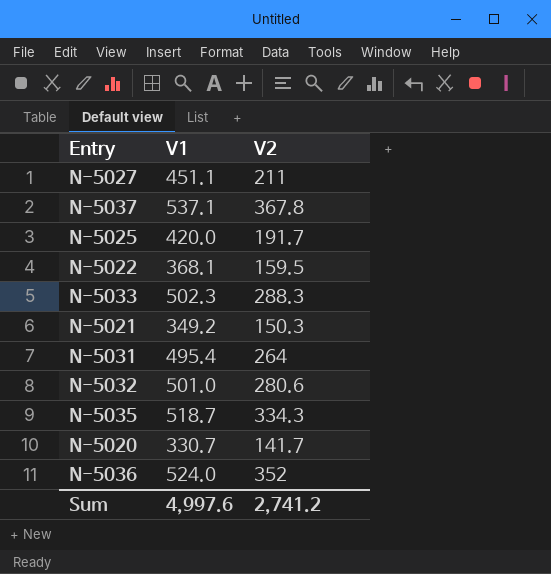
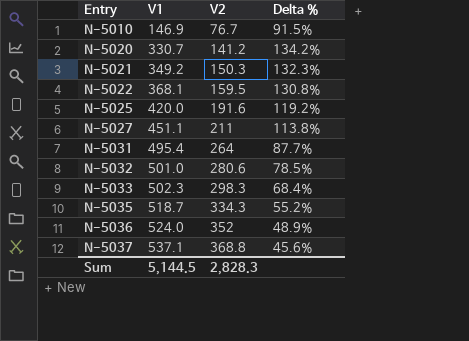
row order: none -> Entry ascending
column Delta % | formula: none -> ([V1] - [V2]) / [V2]
row N-5010: none -> 146.9 | 76.7 | 91.5%
N-5020 | V2: 141.7 -> 141.2
N-5025 | V2: 191.7 -> 191.6
N-5033 | V2: 288.3 -> 298.3
N-5037 | V2: 367.8 -> 368.8
Sum | V1: 4,997.6 -> 5,144.5
Sum | V2: 2,741.2 -> 2,828.3

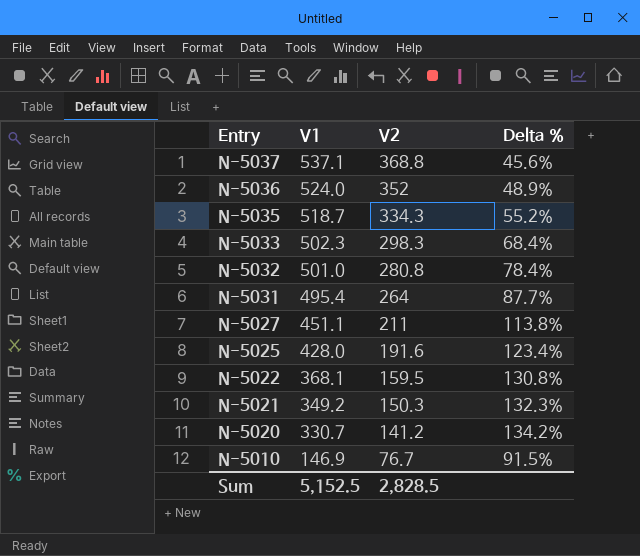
row order: Entry ascending -> Entry descending
N-5032 | V2: 280.6 -> 280.8
N-5032 | Delta %: 78.5% -> 78.4%
N-5025 | V1: 420.0 -> 428.0
N-5025 | Delta %: 119.2% -> 123.4%
Sum | V1: 5,144.5 -> 5,152.5
Sum | V2: 2,828.3 -> 2,828.5

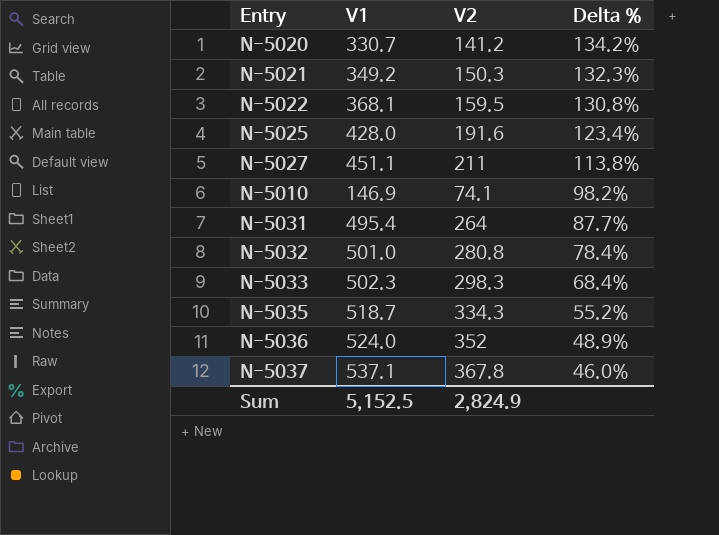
row order: Entry descending -> Delta % descending
N-5010 | V2: 76.7 -> 74.1
N-5010 | Delta %: 91.5% -> 98.2%
N-5037 | V2: 368.8 -> 367.8
N-5037 | Delta %: 45.6% -> 46.0%
Sum | V2: 2,828.5 -> 2,824.9

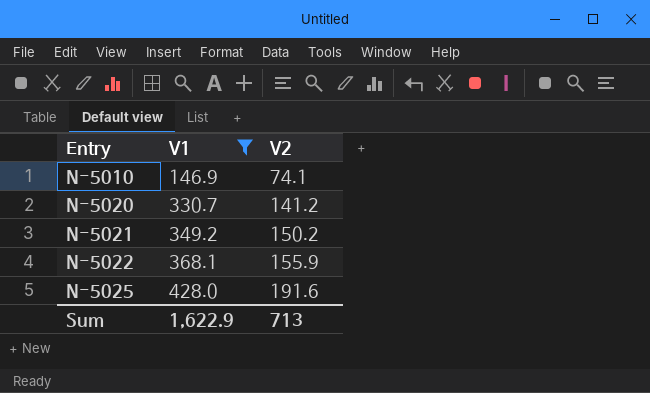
filter: none -> V1 <= 428.0
row order: Delta % descending -> Entry ascending
column Delta % | formula: ([V1] - [V2]) / [V2] -> none
N-5021 | V2: 150.3 -> 150.2
N-5022 | V2: 159.5 -> 155.9
Sum | V1: 5,152.5 -> 1,622.9
Sum | V2: 2,824.9 -> 713

